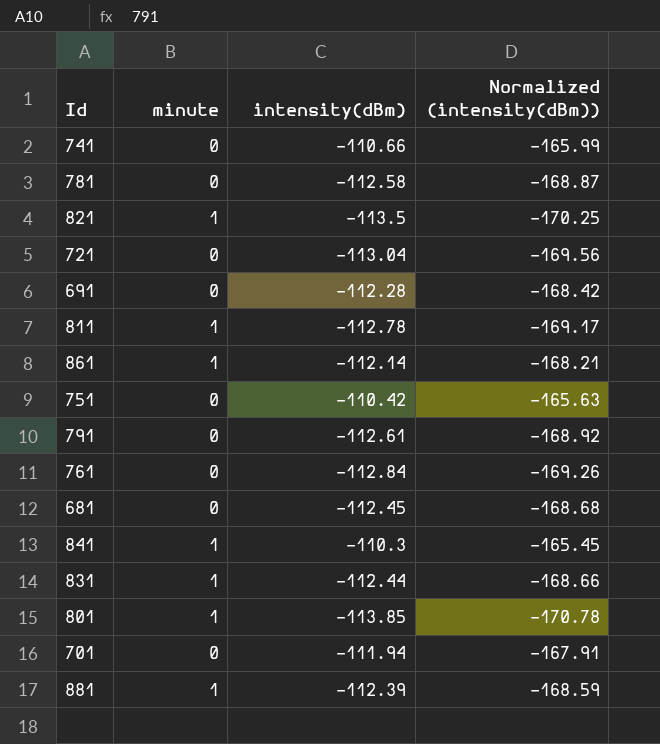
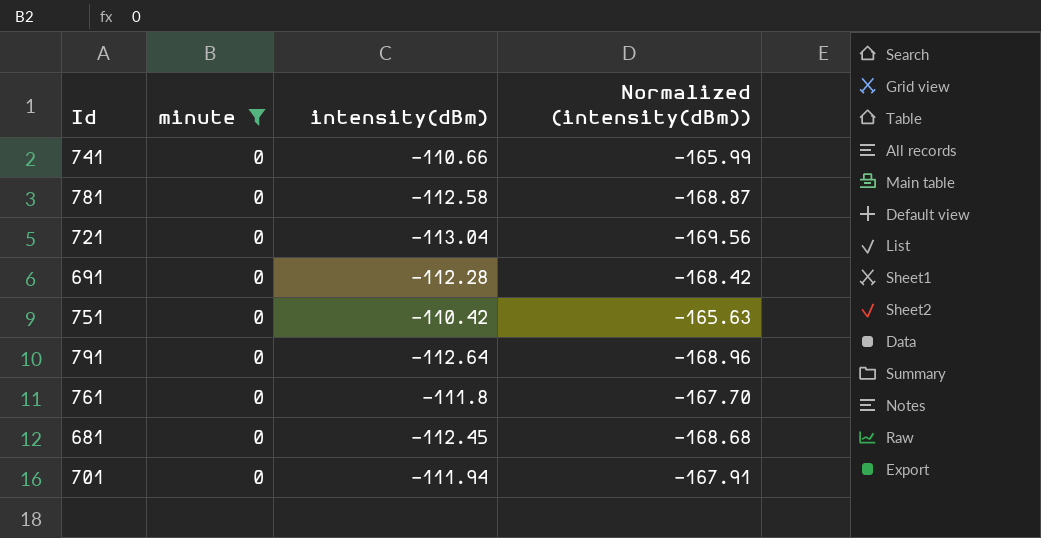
filter: none -> minute = 0
791 | intensity(dBm): -112.61 -> -112.64
791 | Normalized (intensity(dBm)): -168.92 -> -168.96
761 | intensity(dBm): -112.84 -> -111.8
761 | Normalized (intensity(dBm)): -169.26 -> -167.70

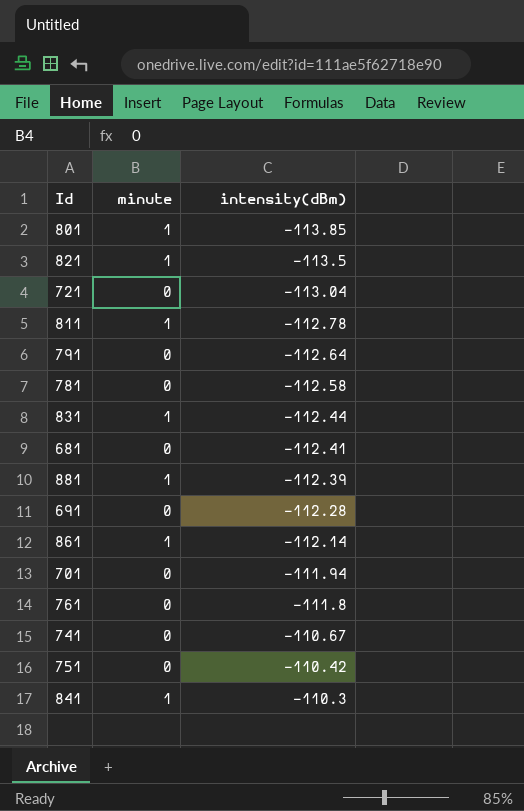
filter: minute = 0 -> none
row order: none -> intensity(dBm) ascending
column Normalized (intensity(dBm)) | formula: [intensity(dBm)] * 1.5 -> none
681 | intensity(dBm): -112.45 -> -112.41
741 | intensity(dBm): -110.66 -> -110.67

